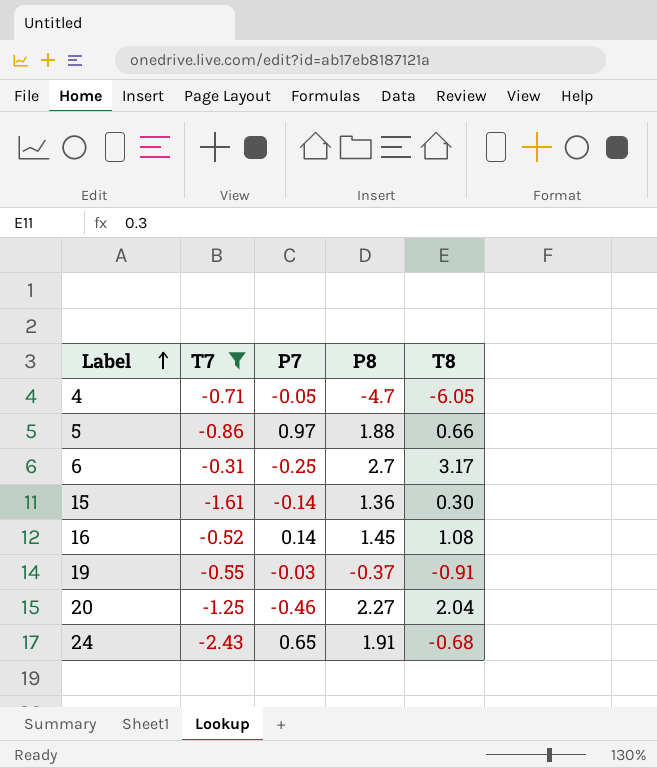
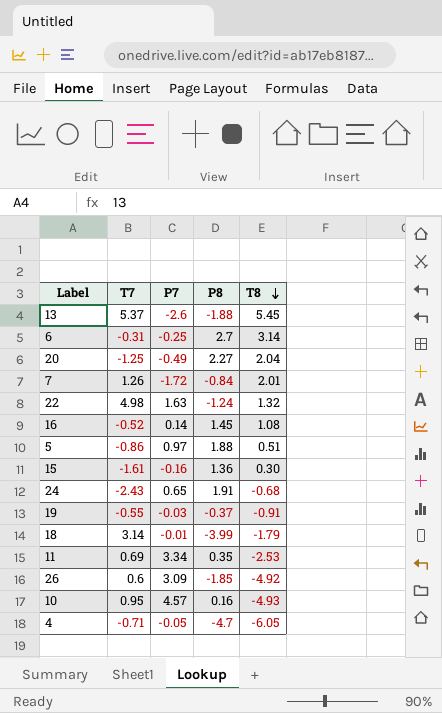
filter: T7 <= -0.31 -> none
row order: Label ascending -> T8 descending
6 | T8: 3.17 -> 3.14
20 | P7: -0.46 -> -0.49
5 | T8: 0.66 -> 0.51
15 | P7: -0.14 -> -0.16

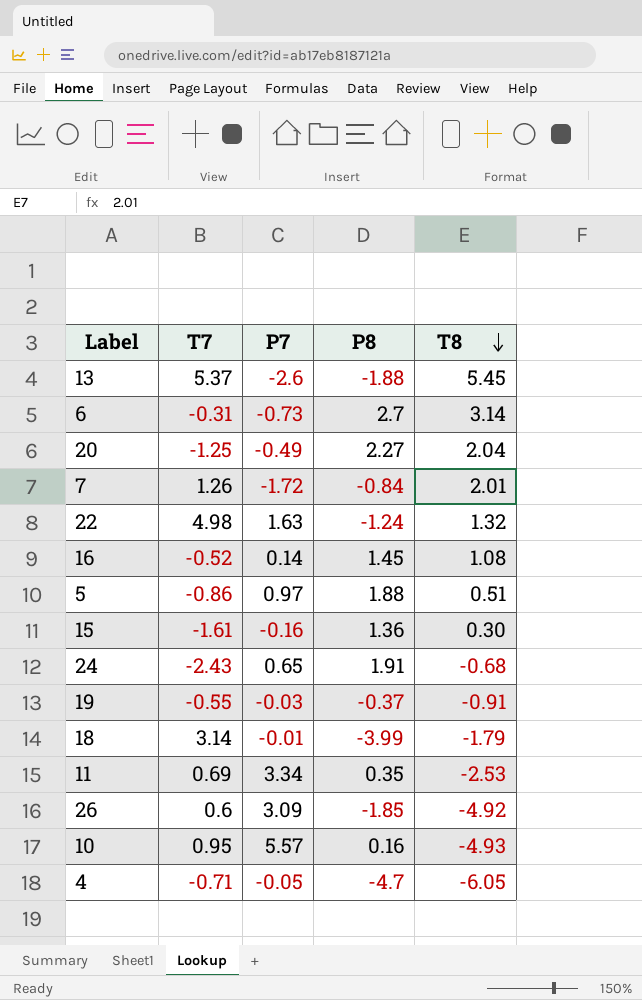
6 | P7: -0.25 -> -0.73
10 | P7: 4.57 -> 5.57

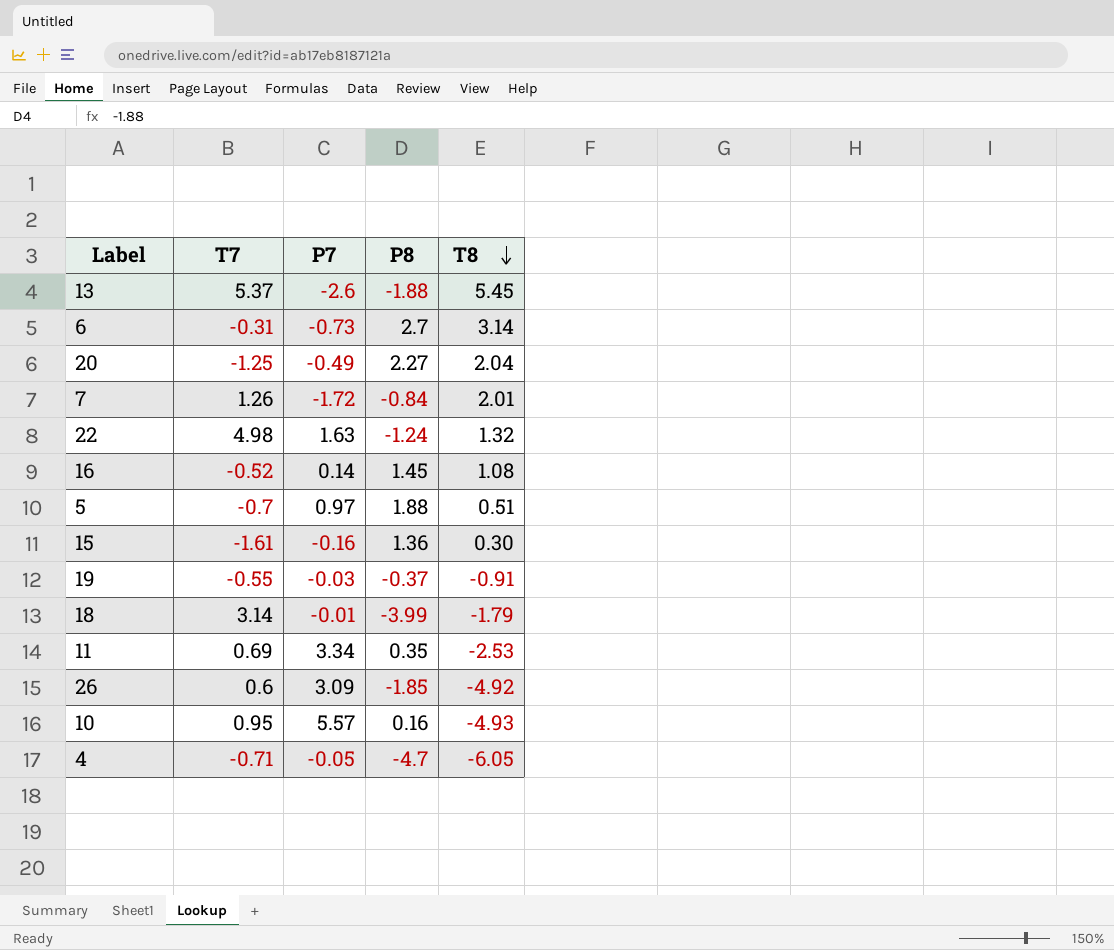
row 24: -2.43 | 0.65 | 1.91 | -0.68 -> none
5 | T7: -0.86 -> -0.7

